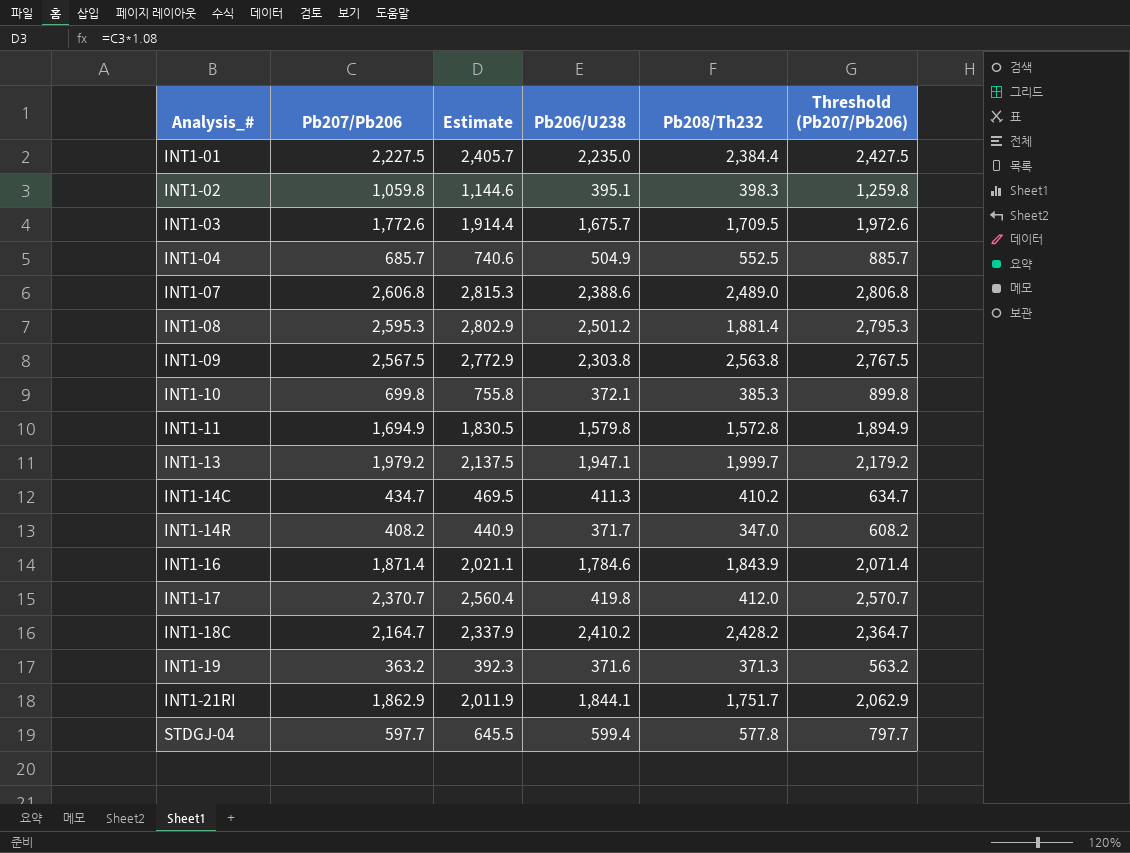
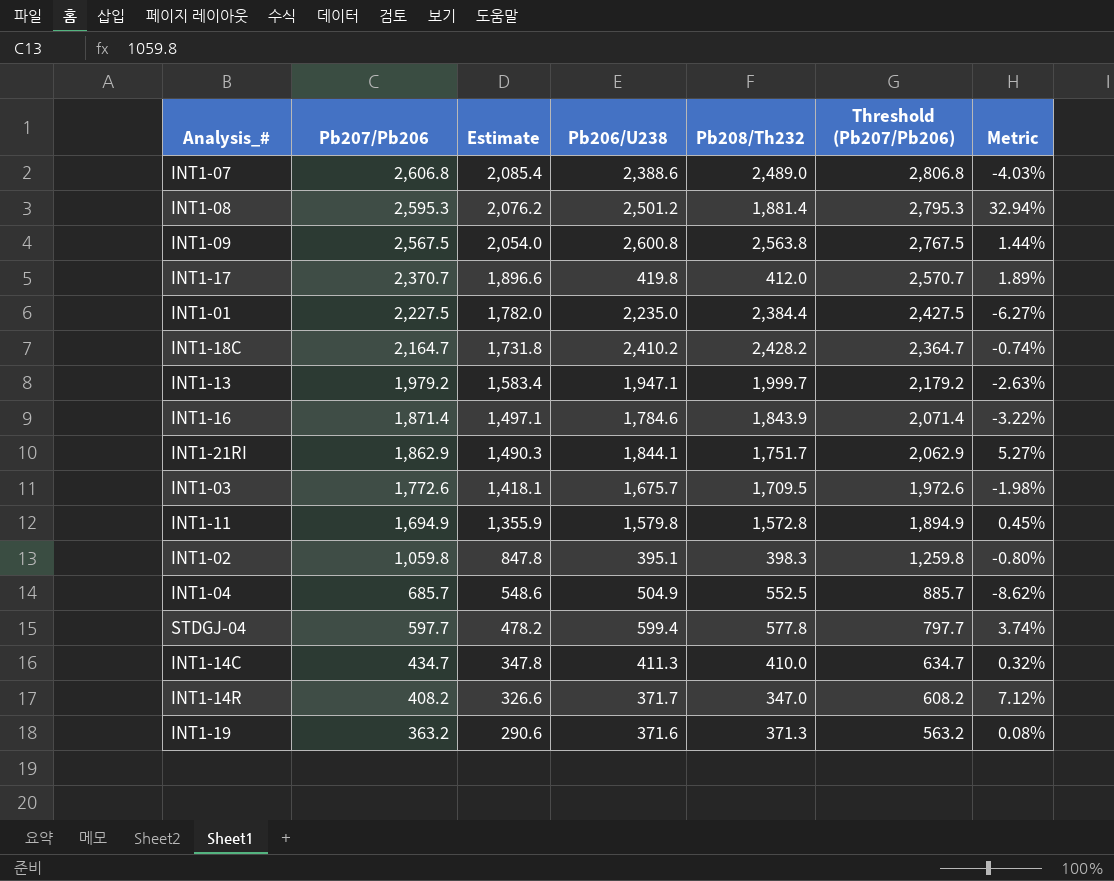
row order: Analysis_# ascending -> Pb207/Pb206 descending
column Estimate | formula: [Pb207/Pb206] * 1.08 -> [Pb207/Pb206] * 0.8
column Metric | formula: none -> ([Pb206/U238] - [Pb208/Th232]) / [Pb208/Th232]
row INT1-10: 699.8 | 755.8 | 372.1 | 385.3 | 899.8 -> none
INT1-09 | Pb206/U238: 2,303.8 -> 2,600.8
INT1-14C | Pb208/Th232: 410.2 -> 410.0

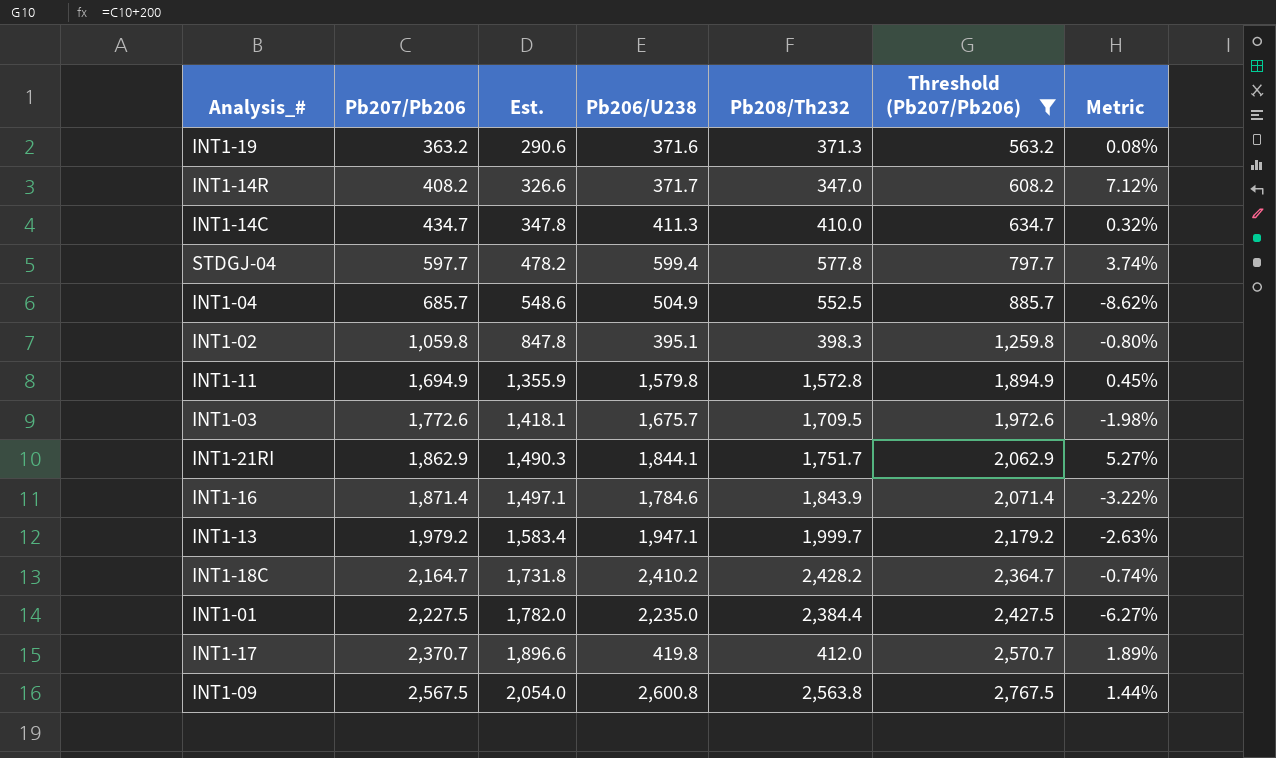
filter: none -> Threshold (Pb207/Pb206) <= 2,767.5
row order: Pb207/Pb206 descending -> Pb207/Pb206 ascending
column name: Estimate -> Est.

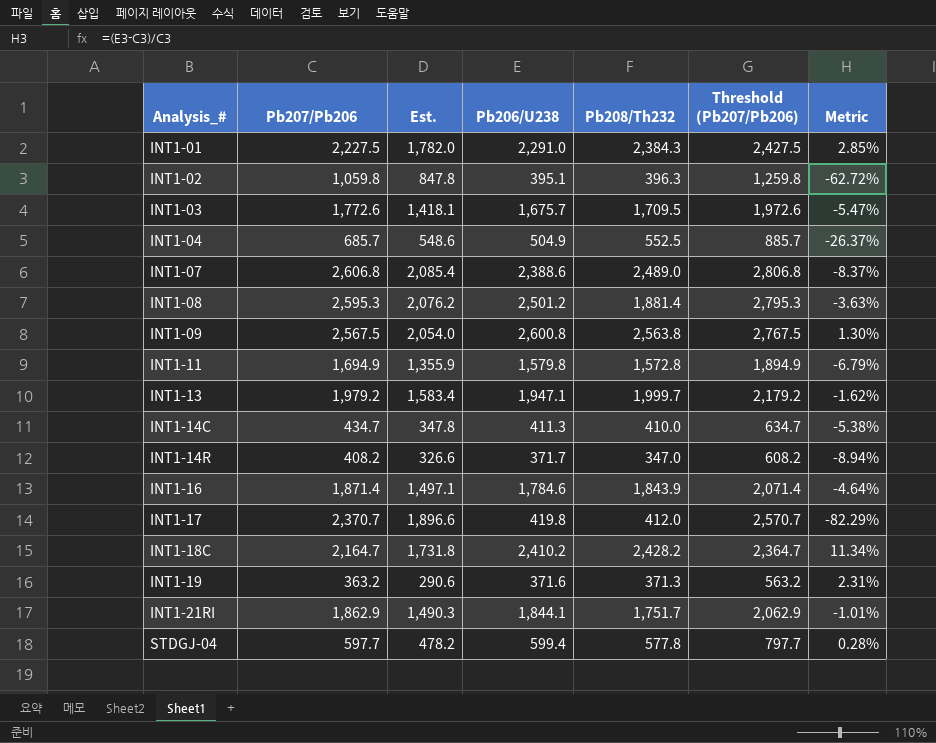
filter: Threshold (Pb207/Pb206) <= 2,767.5 -> none
row order: Pb207/Pb206 ascending -> Analysis_# ascending
column Metric | formula: ([Pb206/U238] - [Pb208/Th232]) / [Pb208/Th232] -> ([Pb206/U238] - [Pb207/Pb206]) / [Pb207/Pb206]
INT1-01 | Pb206/U238: 2,235.0 -> 2,291.0
INT1-01 | Pb208/Th232: 2,384.4 -> 2,384.3
INT1-02 | Pb208/Th232: 398.3 -> 396.3

